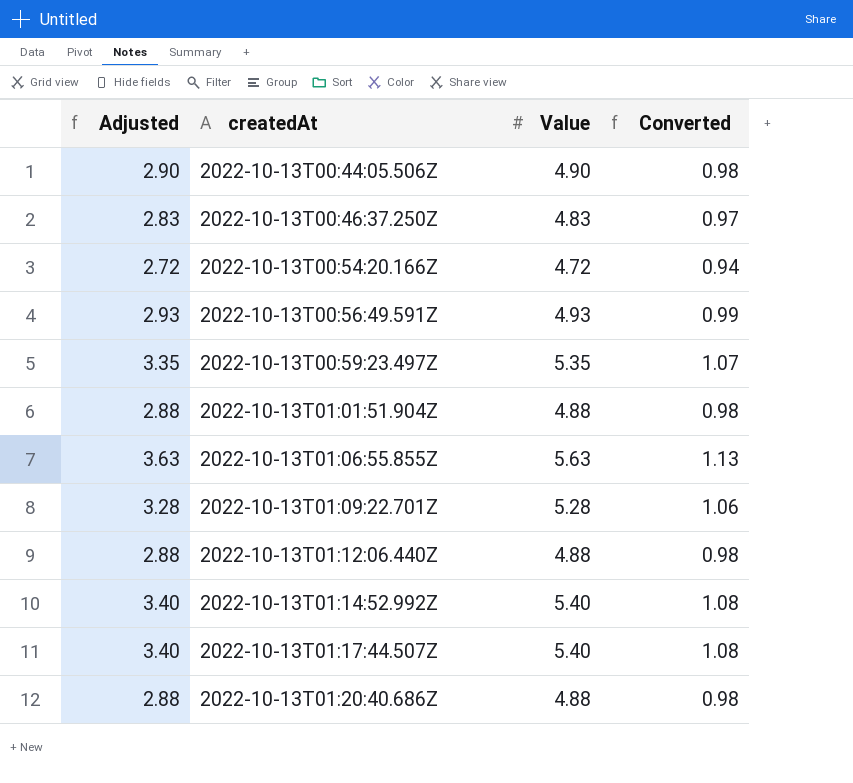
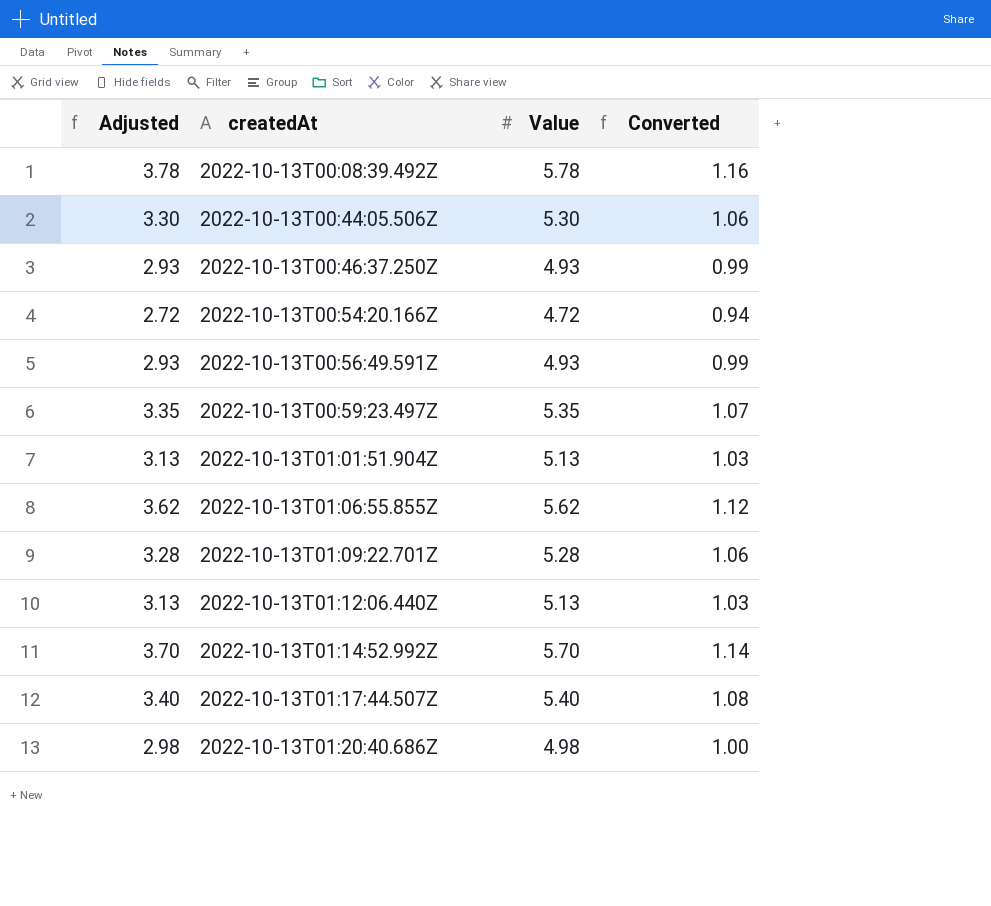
row 2022-10-13T00:08:39.492Z: none -> 3.78 | 5.78 | 1.16
2022-10-13T00:44:05.506Z | Adjusted: 2.90 -> 3.30
2022-10-13T00:44:05.506Z | Value: 4.90 -> 5.30
2022-10-13T00:44:05.506Z | Converted: 0.98 -> 1.06
2022-10-13T00:46:37.250Z | Adjusted: 2.83 -> 2.93
2022-10-13T00:46:37.250Z | Value: 4.83 -> 4.93
2022-10-13T00:46:37.250Z | Converted: 0.97 -> 0.99
2022-10-13T01:01:51.904Z | Adjusted: 2.88 -> 3.13
2022-10-13T01:01:51.904Z | Value: 4.88 -> 5.13
2022-10-13T01:01:51.904Z | Converted: 0.98 -> 1.03
2022-10-13T01:06:55.855Z | Adjusted: 3.63 -> 3.62
2022-10-13T01:06:55.855Z | Value: 5.63 -> 5.62
2022-10-13T01:06:55.855Z | Converted: 1.13 -> 1.12
2022-10-13T01:12:06.440Z | Adjusted: 2.88 -> 3.13
2022-10-13T01:12:06.440Z | Value: 4.88 -> 5.13
2022-10-13T01:12:06.440Z | Converted: 0.98 -> 1.03
2022-10-13T01:14:52.992Z | Adjusted: 3.40 -> 3.70
2022-10-13T01:14:52.992Z | Value: 5.40 -> 5.70
2022-10-13T01:14:52.992Z | Converted: 1.08 -> 1.14
2022-10-13T01:20:40.686Z | Adjusted: 2.88 -> 2.98
2022-10-13T01:20:40.686Z | Value: 4.88 -> 4.98
2022-10-13T01:20:40.686Z | Converted: 0.98 -> 1.00

